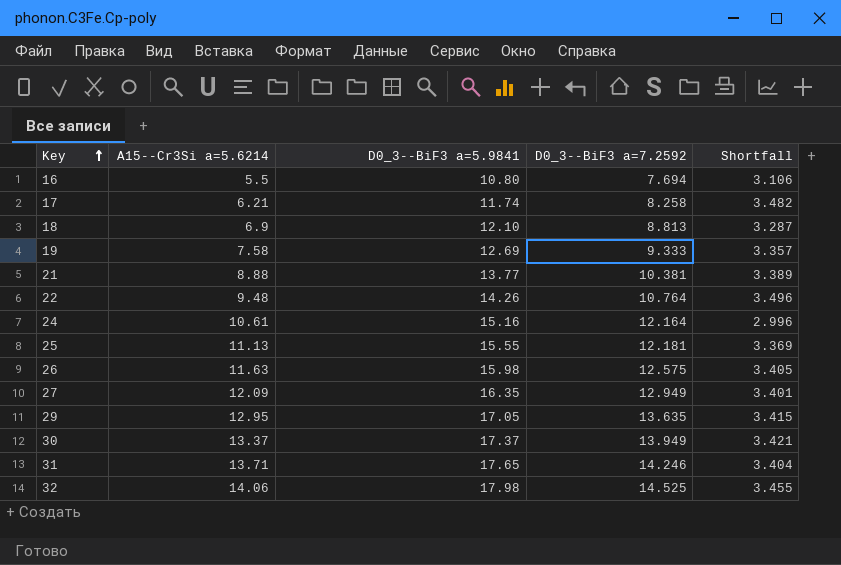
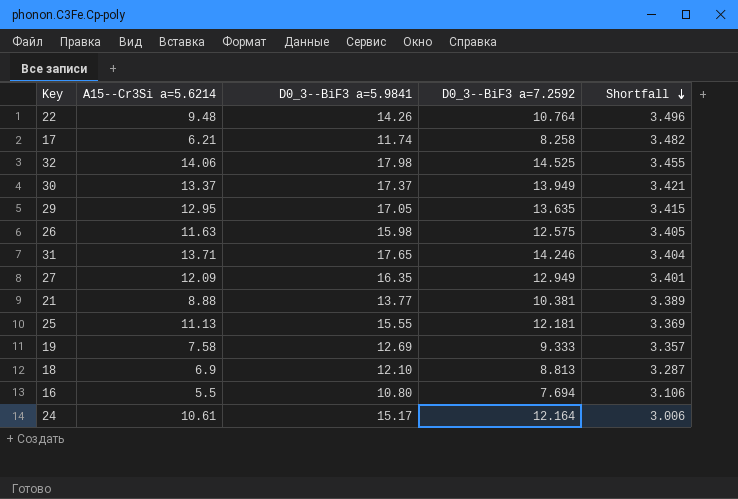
row order: Key ascending -> Shortfall descending
24 | D0_3--BiF3 a=5.9841: 15.16 -> 15.17
24 | Shortfall: 2.996 -> 3.006

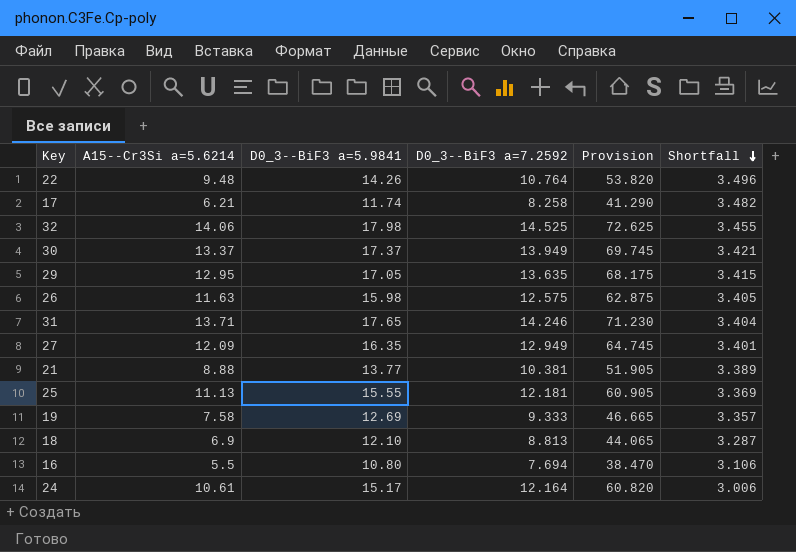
column Provision | formula: none -> [D0_3--BiF3 a=7.2592] * 5

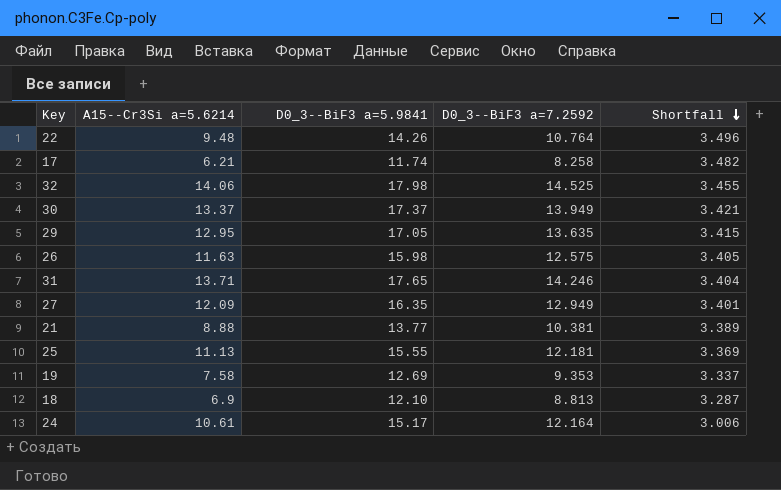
column Provision | formula: [D0_3--BiF3 a=7.2592] * 5 -> none
row 16: 5.5 | 10.80 | 7.694 | 38.470 | 3.106 -> none
19 | D0_3--BiF3 a=7.2592: 9.333 -> 9.353
19 | Shortfall: 3.357 -> 3.337

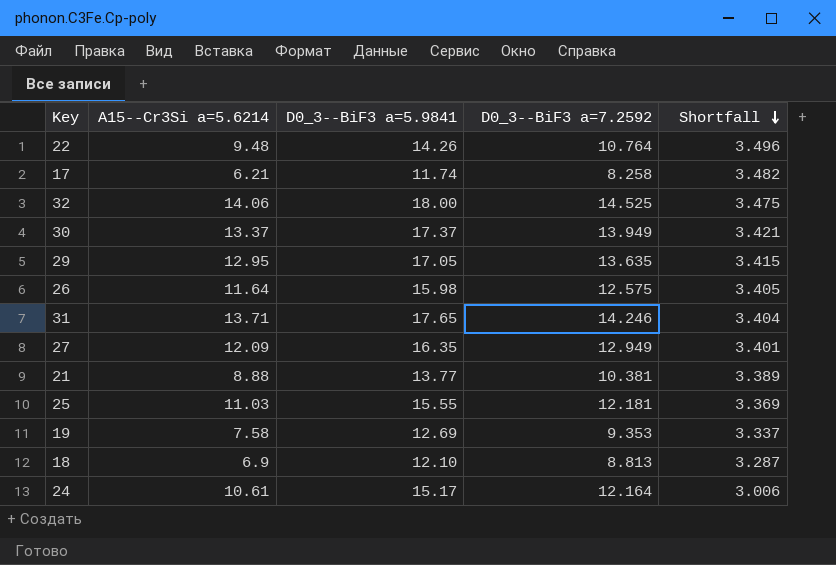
32 | D0_3--BiF3 a=5.9841: 17.98 -> 18.00
32 | Shortfall: 3.455 -> 3.475
26 | A15--Cr3Si a=5.6214: 11.63 -> 11.64
25 | A15--Cr3Si a=5.6214: 11.13 -> 11.03

